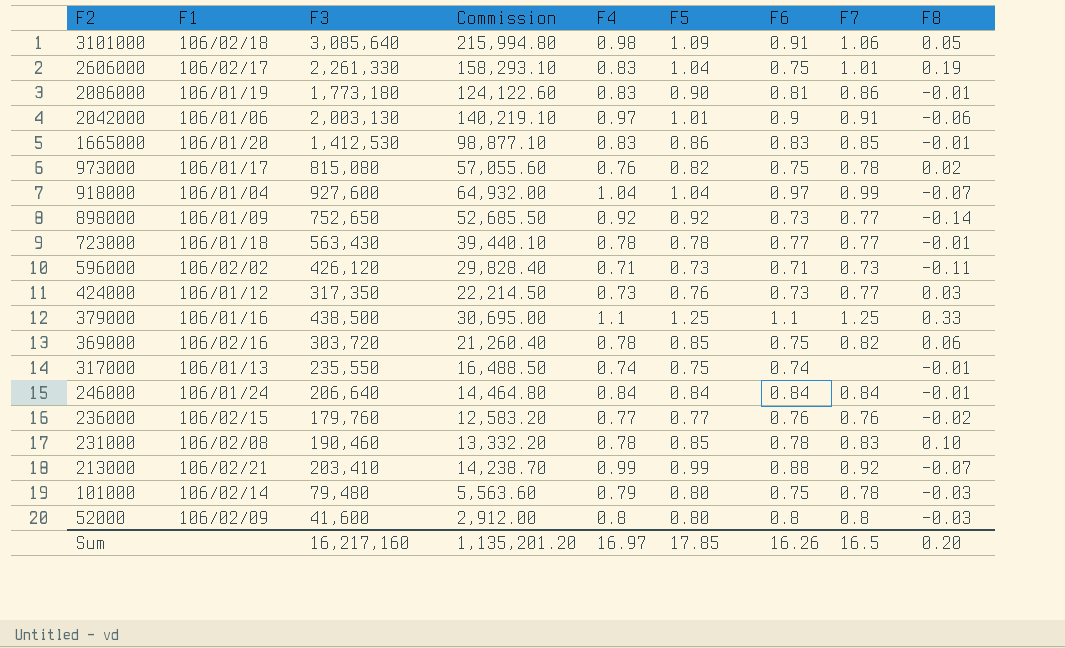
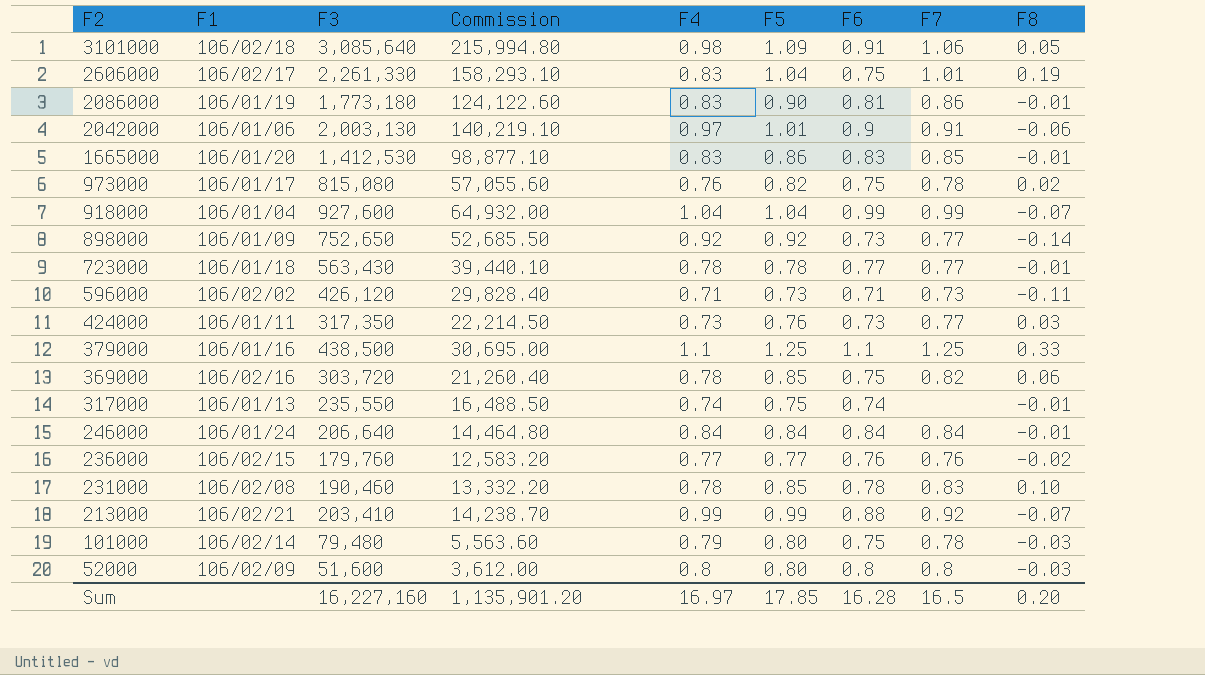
918000 | F6: 0.97 -> 0.99
424000 | F1: 106/01/12 -> 106/01/11
52000 | F3: 41,600 -> 51,600
52000 | Commission: 2,912.00 -> 3,612.00
Sum | F3: 16,217,160 -> 16,227,160
Sum | Commission: 1,135,201.20 -> 1,135,901.20
Sum | F6: 16.26 -> 16.28

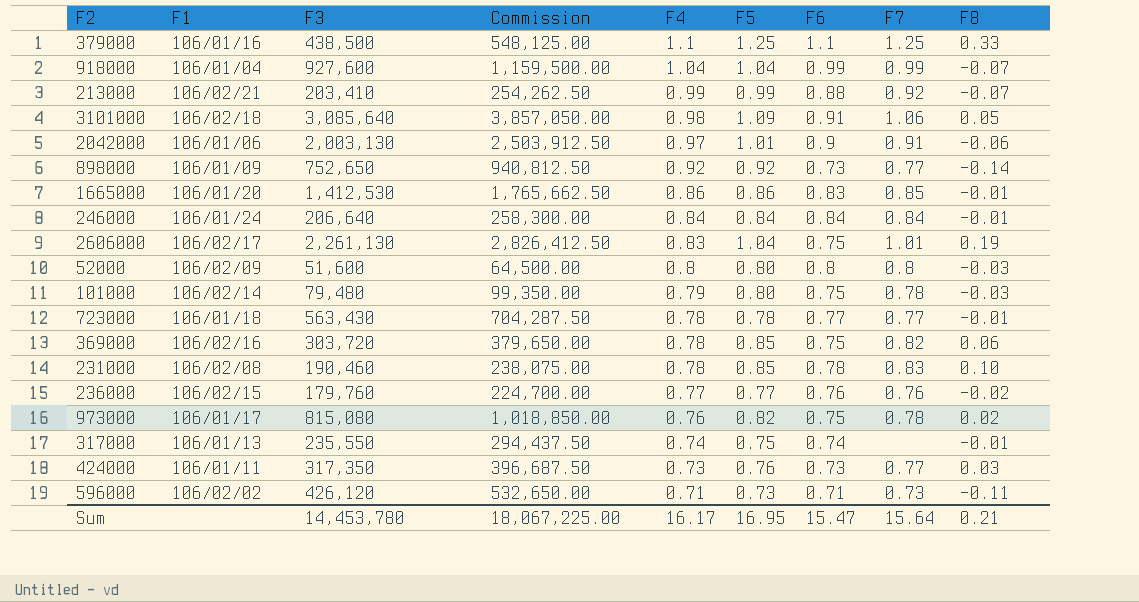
row order: F2 descending -> F4 descending
column Commission | formula: [F3] * 0.07 -> [F3] * 1.25
row 2086000: 106/01/19 | 1,773,180 | 124,122.60 | 0.83 | 0.90 | 0.81 | 0.86 | -0.01 -> none
1665000 | F4: 0.83 -> 0.86
2606000 | F3: 2,261,330 -> 2,261,130
Sum | F3: 16,227,160 -> 14,453,780
Sum | Commission: 1,135,901.20 -> 18,067,225.00
Sum | F4: 16.97 -> 16.17
Sum | F5: 17.85 -> 16.95
Sum | F6: 16.28 -> 15.47
Sum | F7: 16.5 -> 15.64
Sum | F8: 0.20 -> 0.21

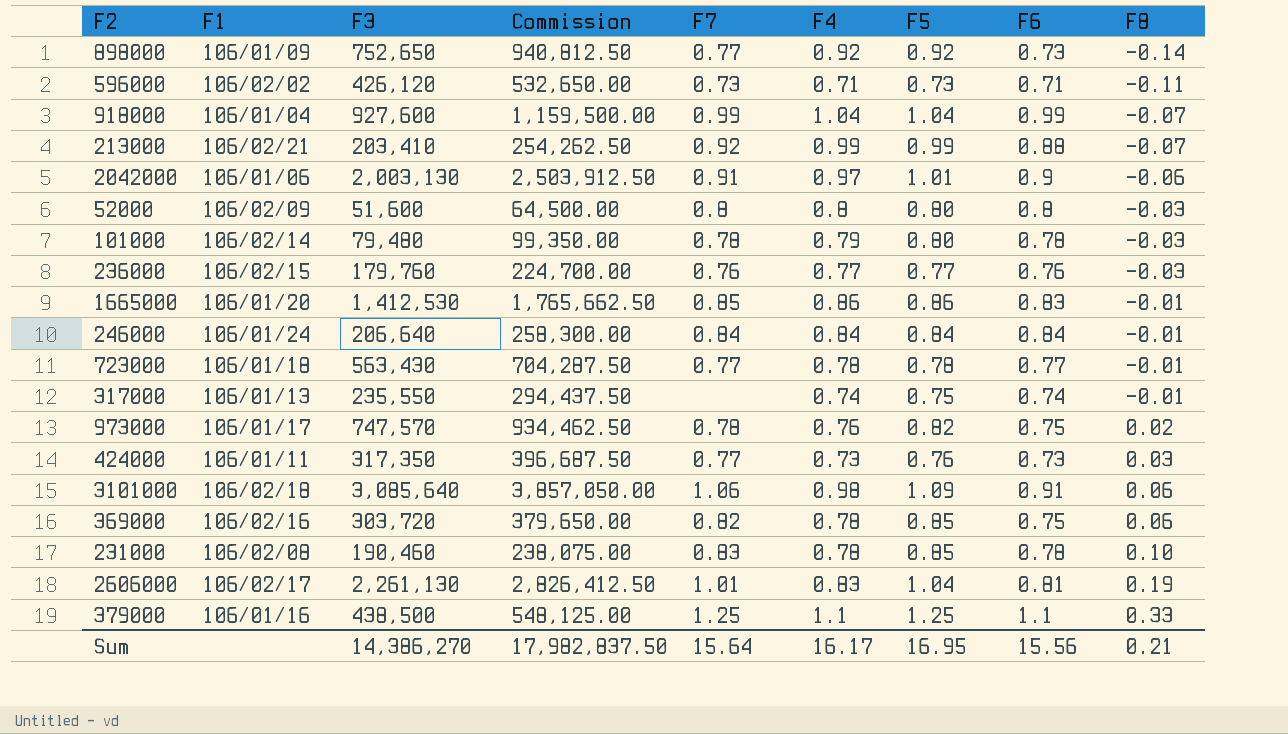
row order: F4 descending -> F8 ascending
column F7 | position: 8 -> 5
101000 | F6: 0.75 -> 0.78
236000 | F8: -0.02 -> -0.03
973000 | F3: 815,080 -> 747,570
973000 | Commission: 1,018,850.00 -> 934,462.50
3101000 | F8: 0.05 -> 0.06
2606000 | F6: 0.75 -> 0.81
Sum | F3: 14,453,780 -> 14,386,270
Sum | Commission: 18,067,225.00 -> 17,982,837.50
Sum | F6: 15.47 -> 15.56

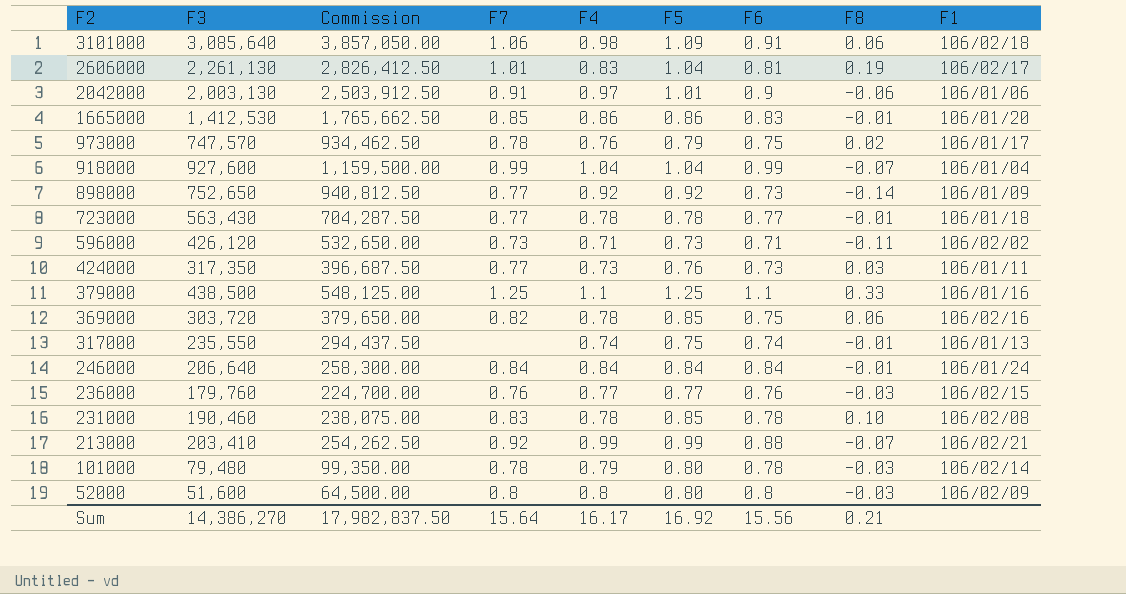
row order: F8 ascending -> F2 descending
column F1 | position: 2 -> 9
973000 | F5: 0.82 -> 0.79
Sum | F5: 16.95 -> 16.92

